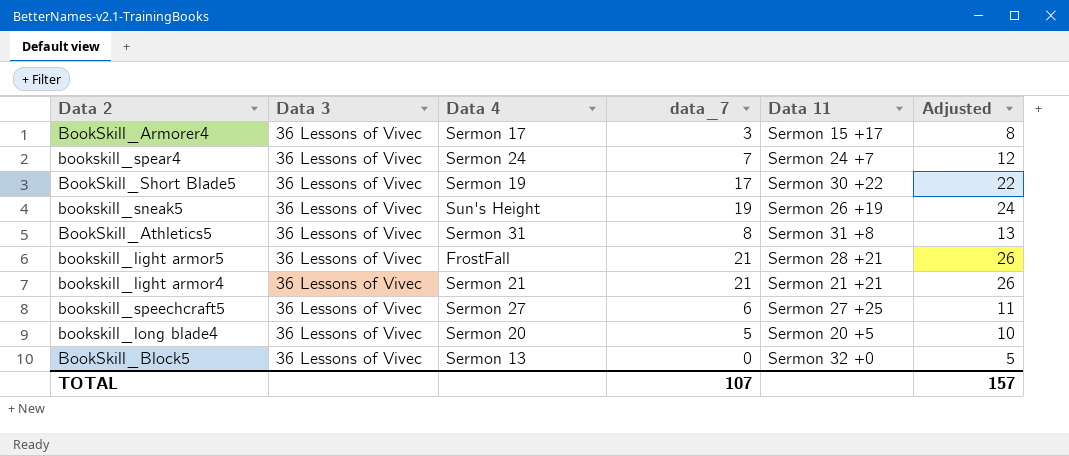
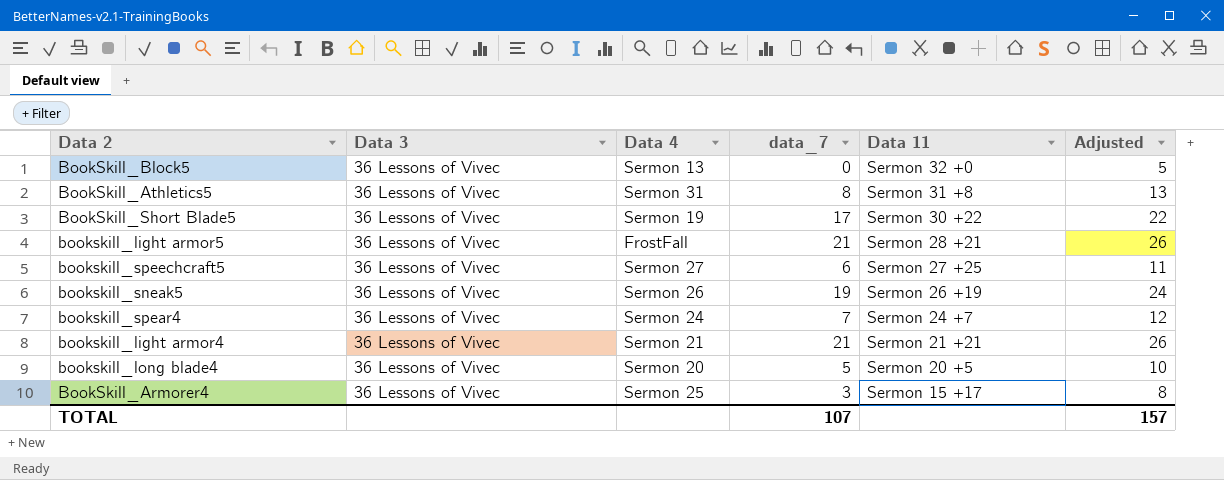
row order: none -> Data 11 descending
bookskill_sneak5 | Data 4: Sun's Height -> Sermon 26
BookSkill_Armorer4 | Data 4: Sermon 17 -> Sermon 25

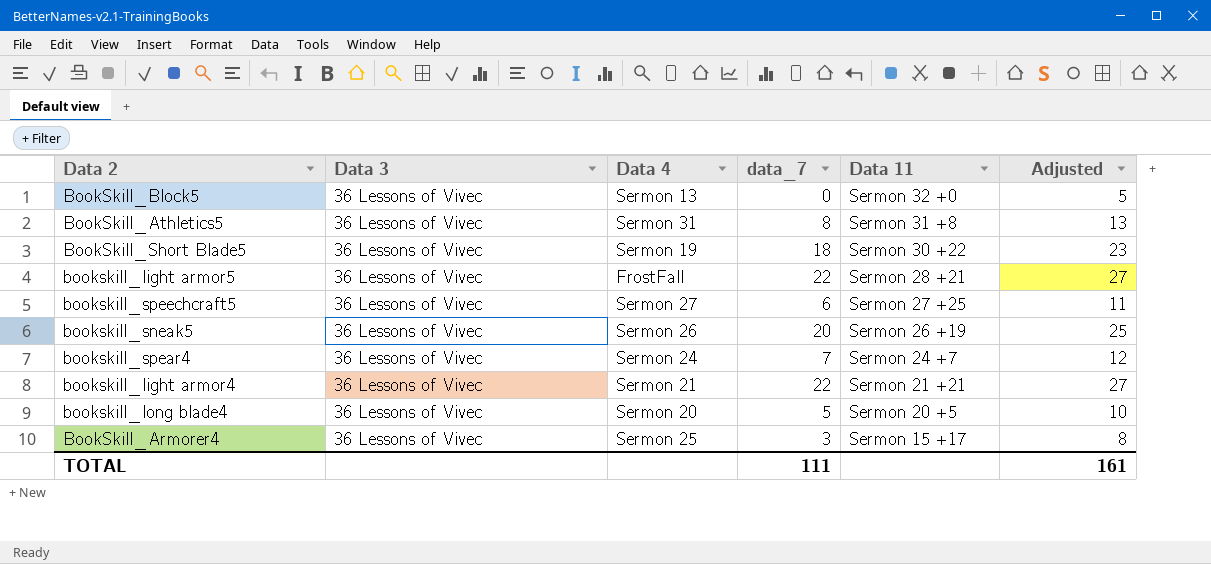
BookSkill_Short Blade5 | data_7: 17 -> 18
BookSkill_Short Blade5 | Adjusted: 22 -> 23
bookskill_light armor5 | data_7: 21 -> 22
bookskill_light armor5 | Adjusted: 26 -> 27
bookskill_sneak5 | data_7: 19 -> 20
bookskill_sneak5 | Adjusted: 24 -> 25
bookskill_light armor4 | data_7: 21 -> 22
bookskill_light armor4 | Adjusted: 26 -> 27
TOTAL | data_7: 107 -> 111
TOTAL | Adjusted: 157 -> 161

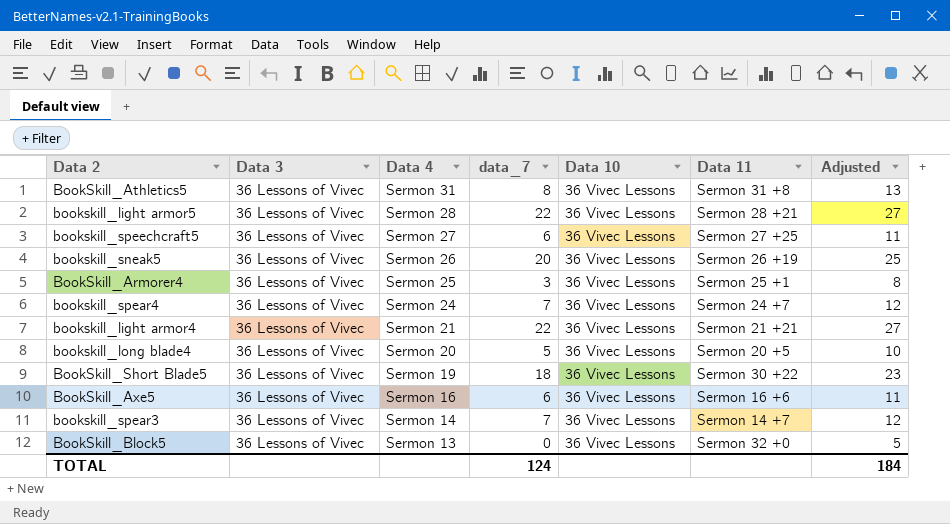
row order: Data 11 descending -> Data 4 descending
column Data 10 | position: none -> 5
bookskill_light armor5 | Data 4: FrostFall -> Sermon 28
BookSkill_Armorer4 | Data 11: Sermon 15 +17 -> Sermon 25 +1
row BookSkill_Axe5: none -> 36 Lessons of Vivec | Sermon 16 | 6 | 36 Vivec Lessons | Sermon 16 +6 | 11
row bookskill_spear3: none -> 36 Lessons of Vivec | Sermon 14 | 7 | 36 Vivec Lessons | Sermon 14 +7 | 12
TOTAL | data_7: 111 -> 124
TOTAL | Adjusted: 161 -> 184

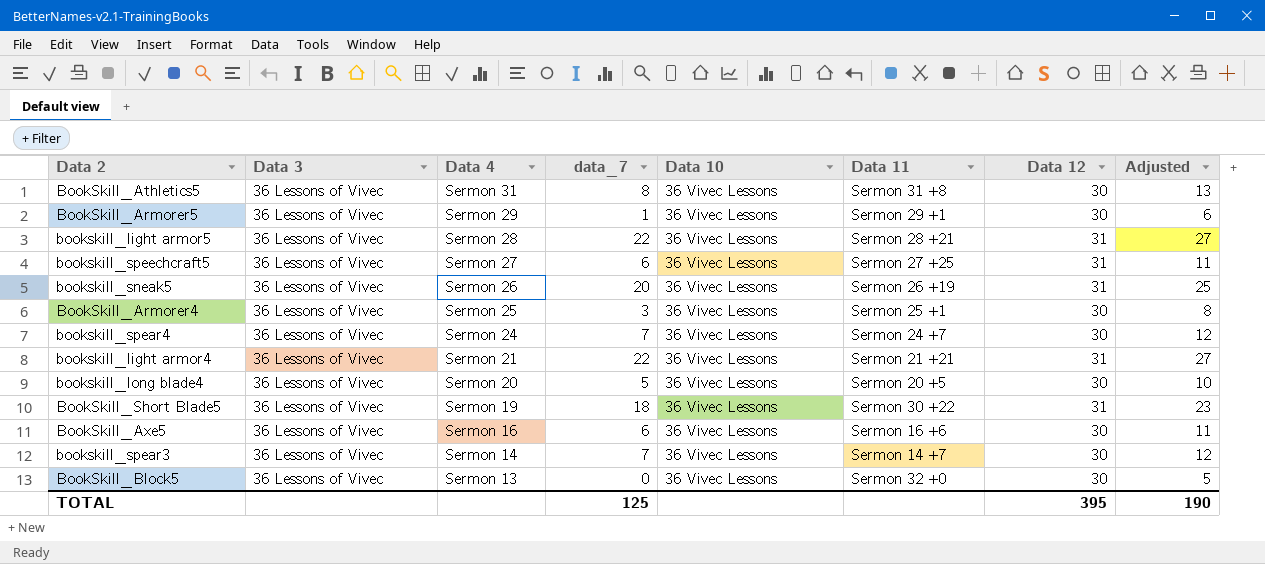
column Data 12 | position: none -> 7
row BookSkill_Armorer5: none -> 36 Lessons of Vivec | Sermon 29 | 1 | 36 Vivec Lessons | Sermon 29 +1 | 30 | 6
TOTAL | data_7: 124 -> 125
TOTAL | Adjusted: 184 -> 190

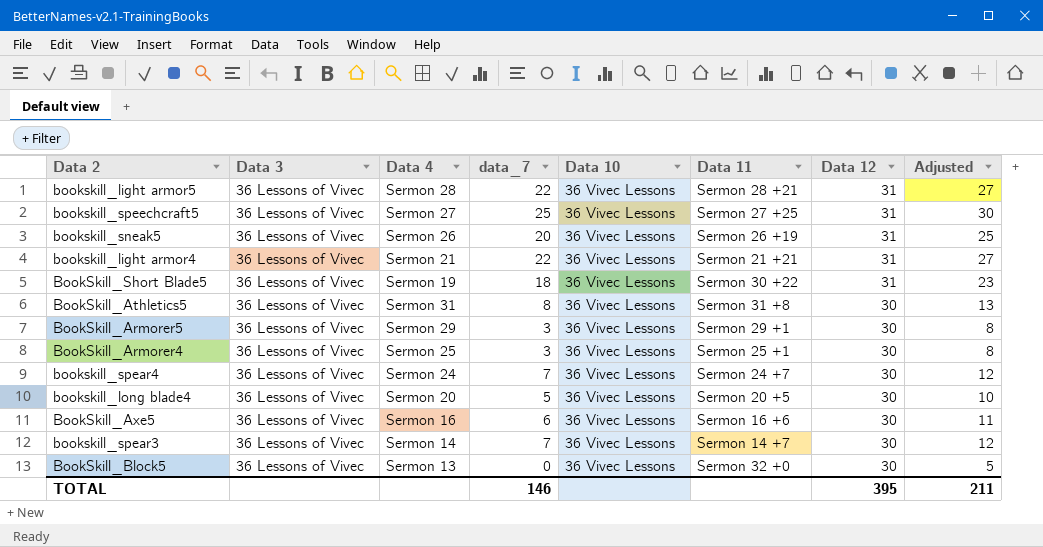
row order: Data 4 descending -> Data 12 descending
bookskill_speechcraft5 | data_7: 6 -> 25
bookskill_speechcraft5 | Adjusted: 11 -> 30
BookSkill_Armorer5 | data_7: 1 -> 3
BookSkill_Armorer5 | Adjusted: 6 -> 8
TOTAL | data_7: 125 -> 146
TOTAL | Adjusted: 190 -> 211

